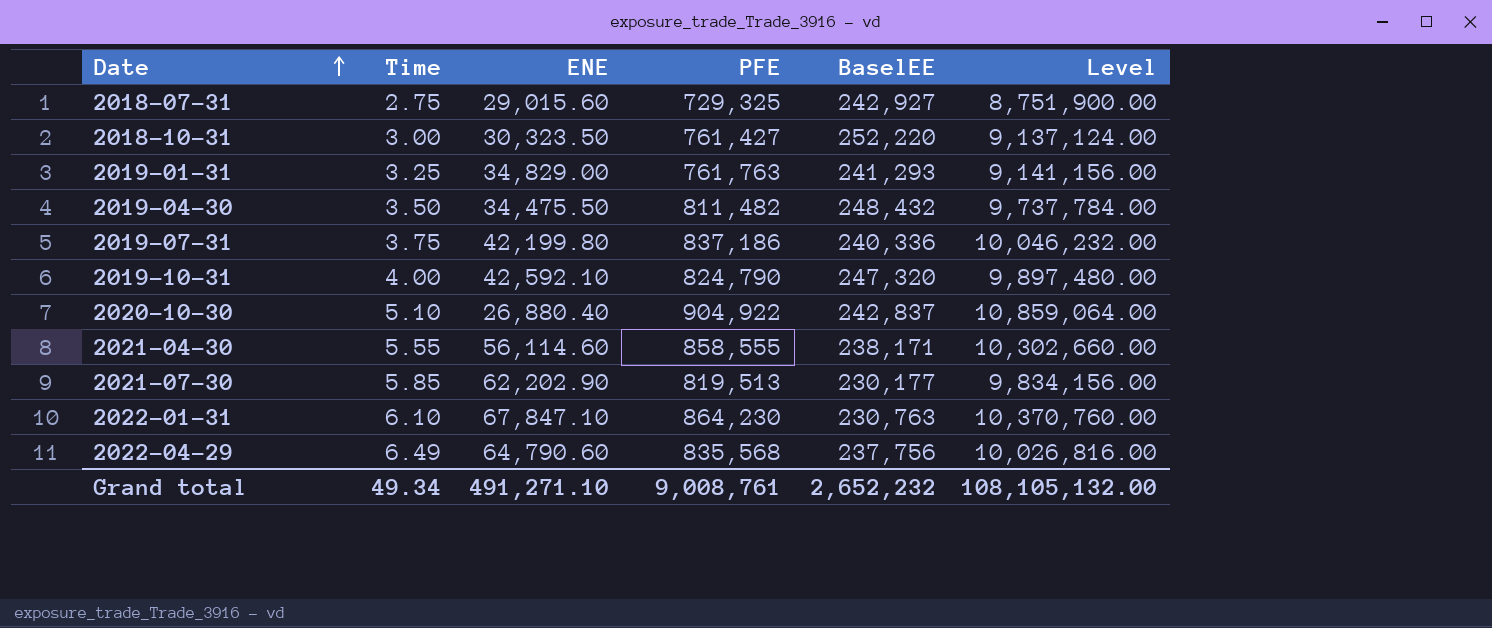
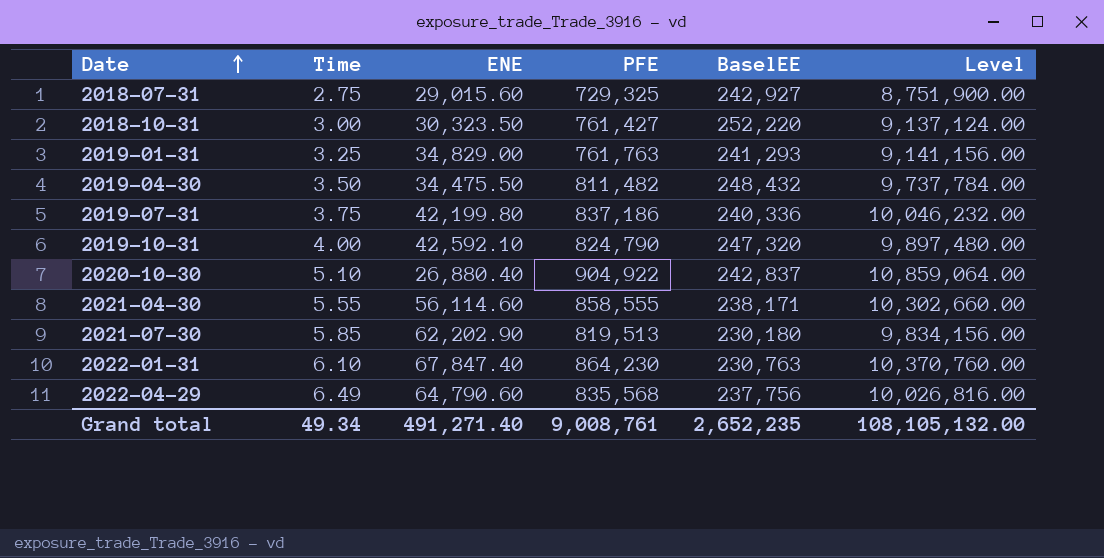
2021-07-30 | BaselEE: 230,177 -> 230,180
2022-01-31 | ENE: 67,847.10 -> 67,847.40
Grand total | ENE: 491,271.10 -> 491,271.40
Grand total | BaselEE: 2,652,232 -> 2,652,235

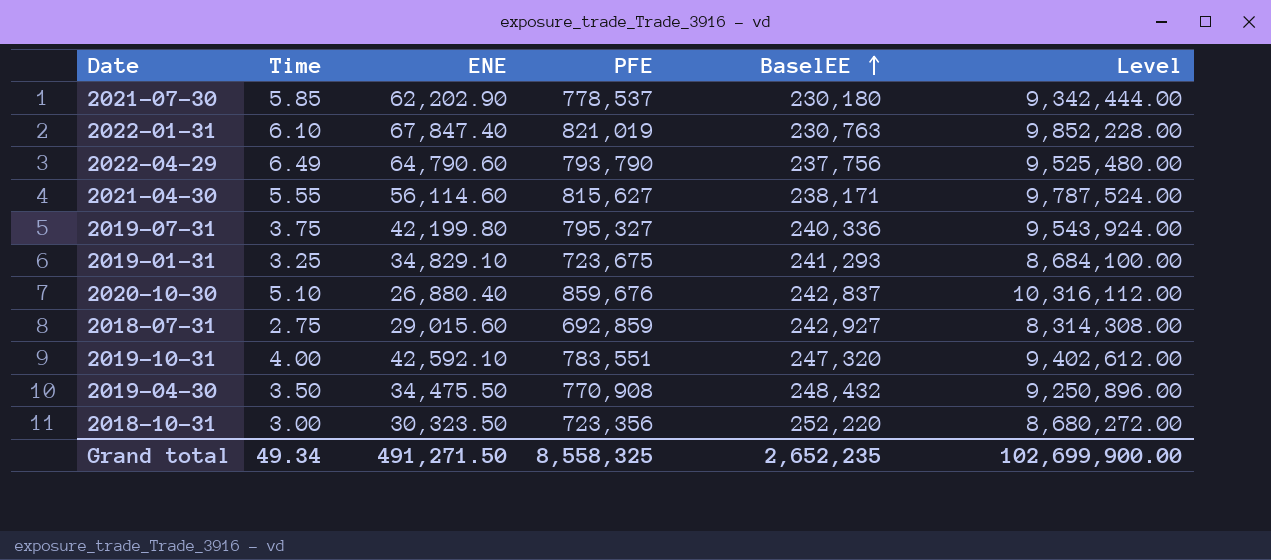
row order: Date ascending -> BaselEE ascending
2021-07-30 | PFE: 819,513 -> 778,537
2021-07-30 | Level: 9,834,156.00 -> 9,342,444.00
2022-01-31 | PFE: 864,230 -> 821,019
2022-01-31 | Level: 10,370,760.00 -> 9,852,228.00
2022-04-29 | PFE: 835,568 -> 793,790
2022-04-29 | Level: 10,026,816.00 -> 9,525,480.00
2021-04-30 | PFE: 858,555 -> 815,627
2021-04-30 | Level: 10,302,660.00 -> 9,787,524.00
2019-07-31 | PFE: 837,186 -> 795,327
2019-07-31 | Level: 10,046,232.00 -> 9,543,924.00
2019-01-31 | ENE: 34,829.00 -> 34,829.10
2019-01-31 | PFE: 761,763 -> 723,675
2019-01-31 | Level: 9,141,156.00 -> 8,684,100.00
2020-10-30 | PFE: 904,922 -> 859,676
2020-10-30 | Level: 10,859,064.00 -> 10,316,112.00
2018-07-31 | PFE: 729,325 -> 692,859
2018-07-31 | Level: 8,751,900.00 -> 8,314,308.00
2019-10-31 | PFE: 824,790 -> 783,551
2019-10-31 | Level: 9,897,480.00 -> 9,402,612.00
2019-04-30 | PFE: 811,482 -> 770,908
2019-04-30 | Level: 9,737,784.00 -> 9,250,896.00
2018-10-31 | PFE: 761,427 -> 723,356
2018-10-31 | Level: 9,137,124.00 -> 8,680,272.00
Grand total | ENE: 491,271.40 -> 491,271.50
Grand total | PFE: 9,008,761 -> 8,558,325
Grand total | Level: 108,105,132.00 -> 102,699,900.00

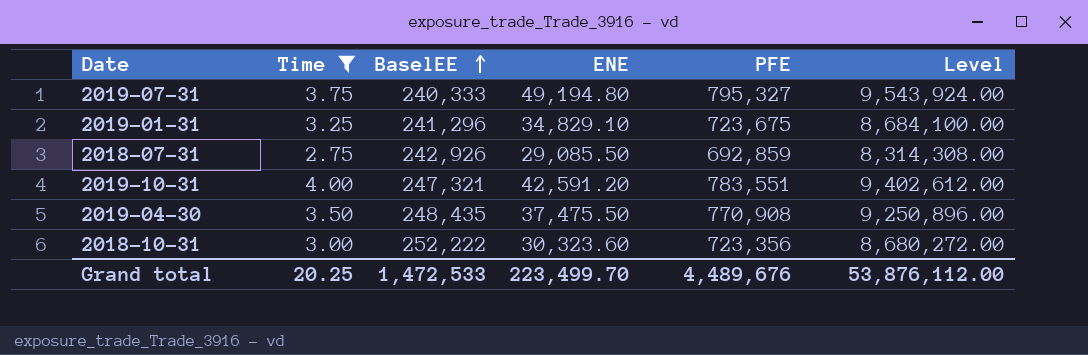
filter: none -> Time <= 4.00
column BaselEE | position: 5 -> 3
2019-07-31 | BaselEE: 240,336 -> 240,333
2019-07-31 | ENE: 42,199.80 -> 49,194.80
2019-01-31 | BaselEE: 241,293 -> 241,296
2018-07-31 | BaselEE: 242,927 -> 242,926
2018-07-31 | ENE: 29,015.60 -> 29,085.50
2019-10-31 | BaselEE: 247,320 -> 247,321
2019-10-31 | ENE: 42,592.10 -> 42,591.20
2019-04-30 | BaselEE: 248,432 -> 248,435
2019-04-30 | ENE: 34,475.50 -> 37,475.50
2018-10-31 | BaselEE: 252,220 -> 252,222
2018-10-31 | ENE: 30,323.50 -> 30,323.60
Grand total | Time: 49.34 -> 20.25
Grand total | BaselEE: 2,652,235 -> 1,472,533
Grand total | ENE: 491,271.50 -> 223,499.70
Grand total | PFE: 8,558,325 -> 4,489,676
Grand total | Level: 102,699,900.00 -> 53,876,112.00

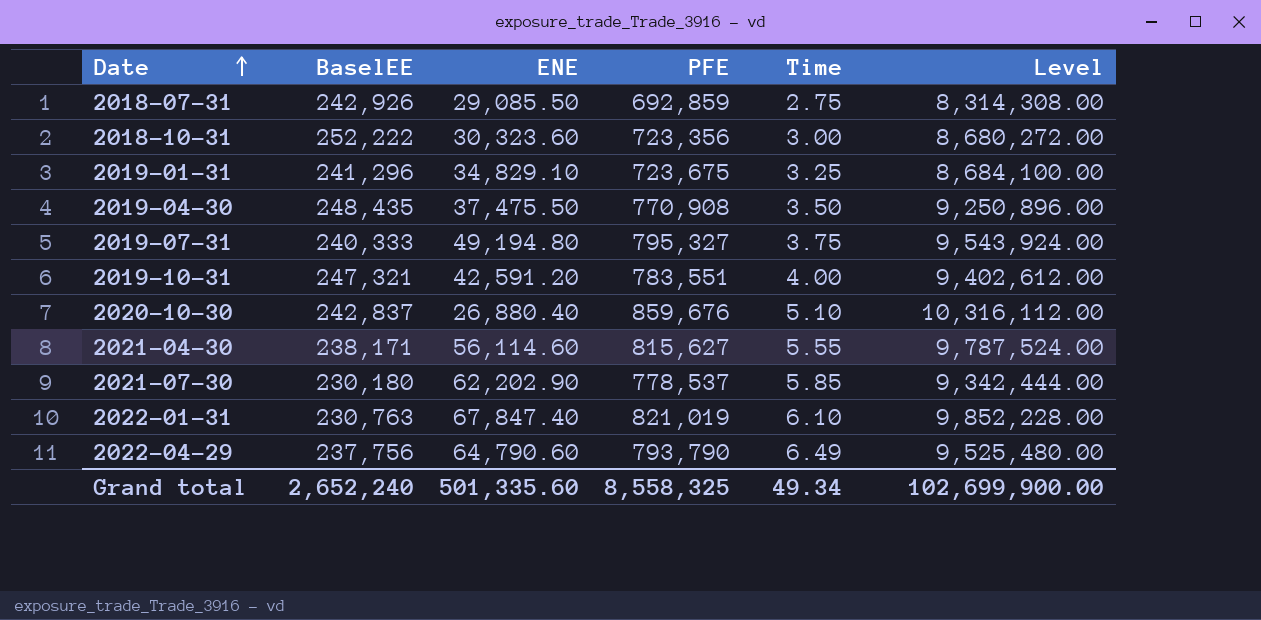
filter: Time <= 4.00 -> none
row order: BaselEE ascending -> Date ascending
column Time | position: 2 -> 5
Grand total | BaselEE: 1,472,533 -> 2,652,240
Grand total | ENE: 223,499.70 -> 501,335.60
Grand total | PFE: 4,489,676 -> 8,558,325
Grand total | Time: 20.25 -> 49.34
Grand total | Level: 53,876,112.00 -> 102,699,900.00

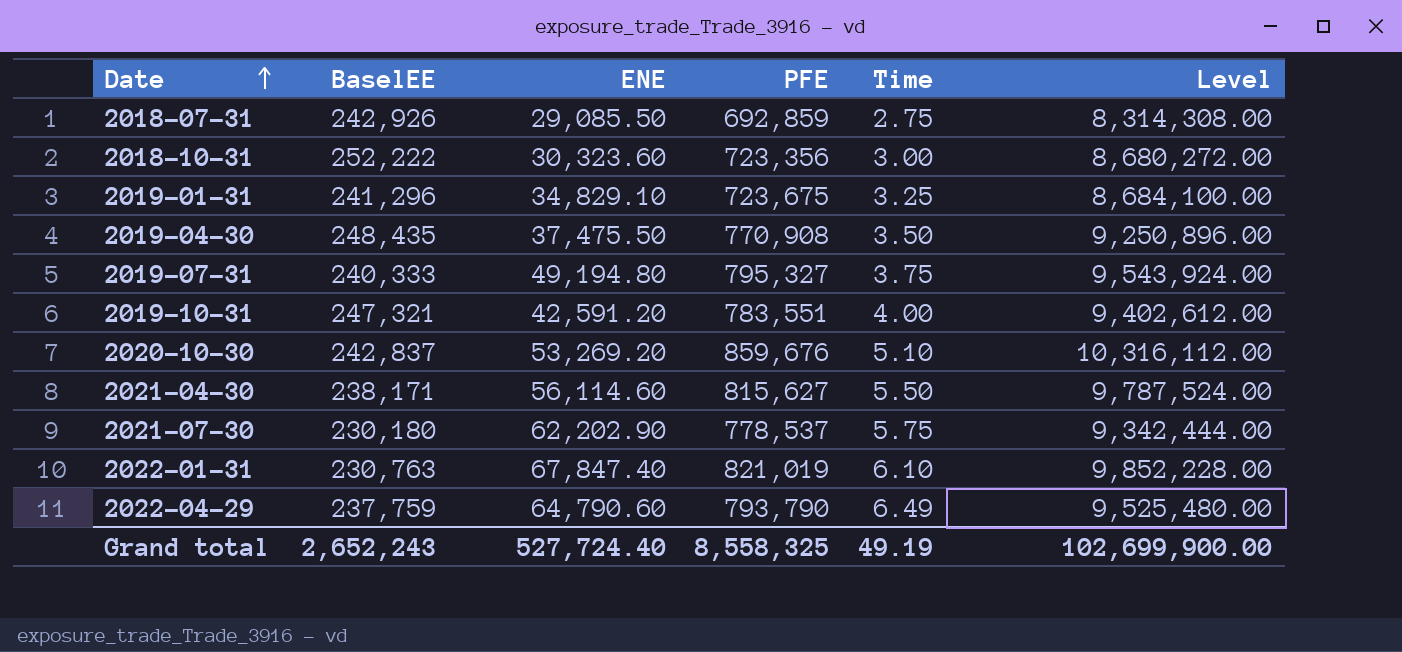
2020-10-30 | ENE: 26,880.40 -> 53,269.20
2021-04-30 | Time: 5.55 -> 5.50
2021-07-30 | Time: 5.85 -> 5.75
2022-04-29 | BaselEE: 237,756 -> 237,759
Grand total | BaselEE: 2,652,240 -> 2,652,243
Grand total | ENE: 501,335.60 -> 527,724.40
Grand total | Time: 49.34 -> 49.19

